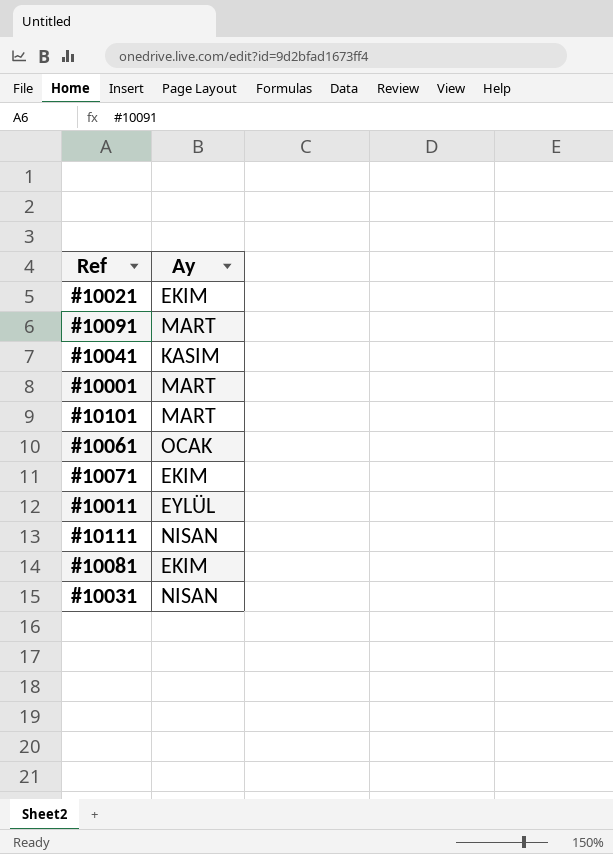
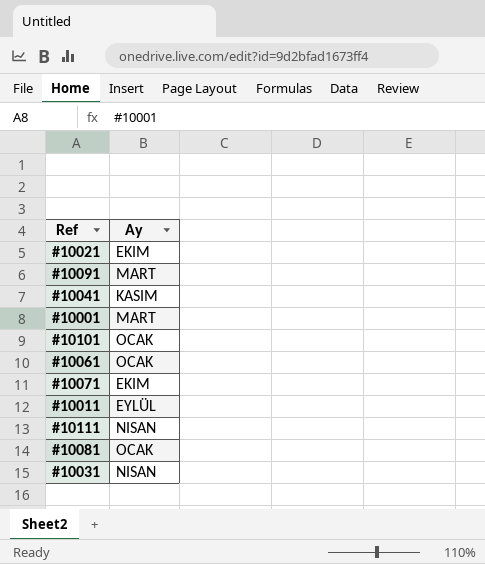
#10101 | Ay: MART -> OCAK
#10081 | Ay: EKIM -> OCAK

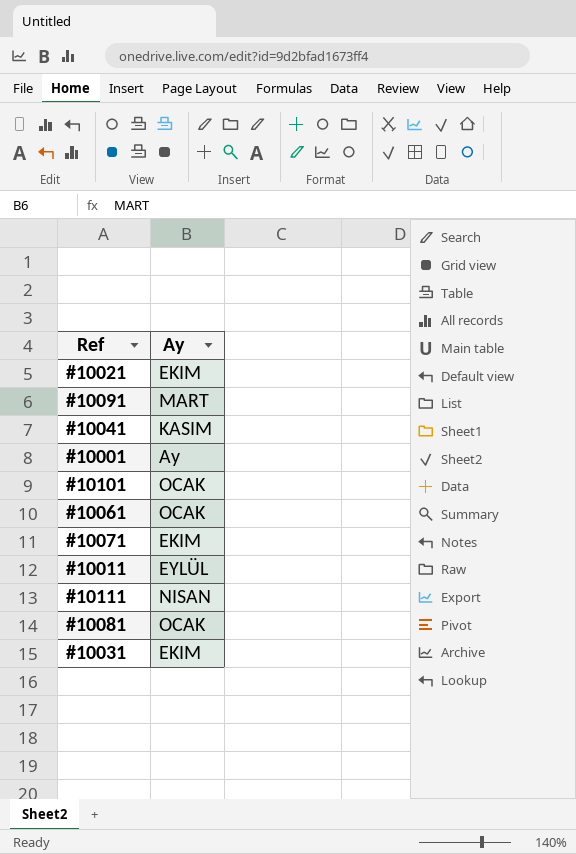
#10001 | Ay: MART -> Ay
#10031 | Ay: NISAN -> EKIM

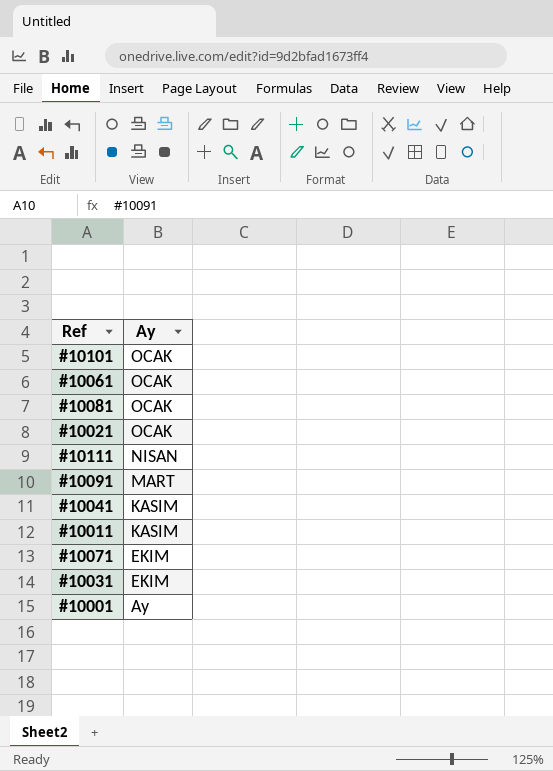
row order: none -> Ay descending
#10021 | Ay: EKIM -> OCAK
#10011 | Ay: EYLÜL -> KASIM

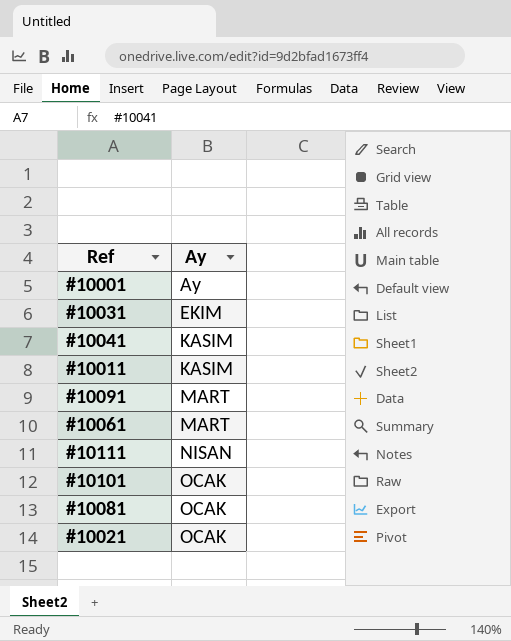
row order: Ay descending -> Ay ascending
row #10071: EKIM -> none
#10061 | Ay: OCAK -> MART

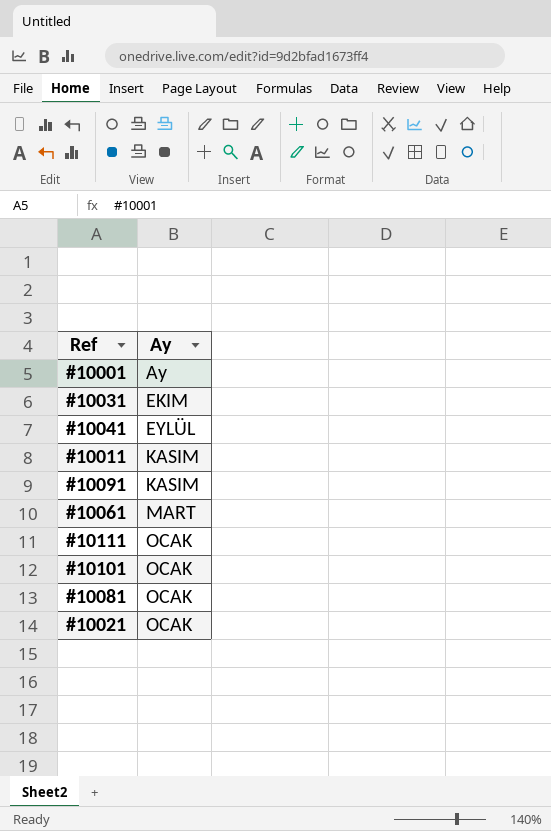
#10041 | Ay: KASIM -> EYLÜL
#10091 | Ay: MART -> KASIM
#10111 | Ay: NISAN -> OCAK

